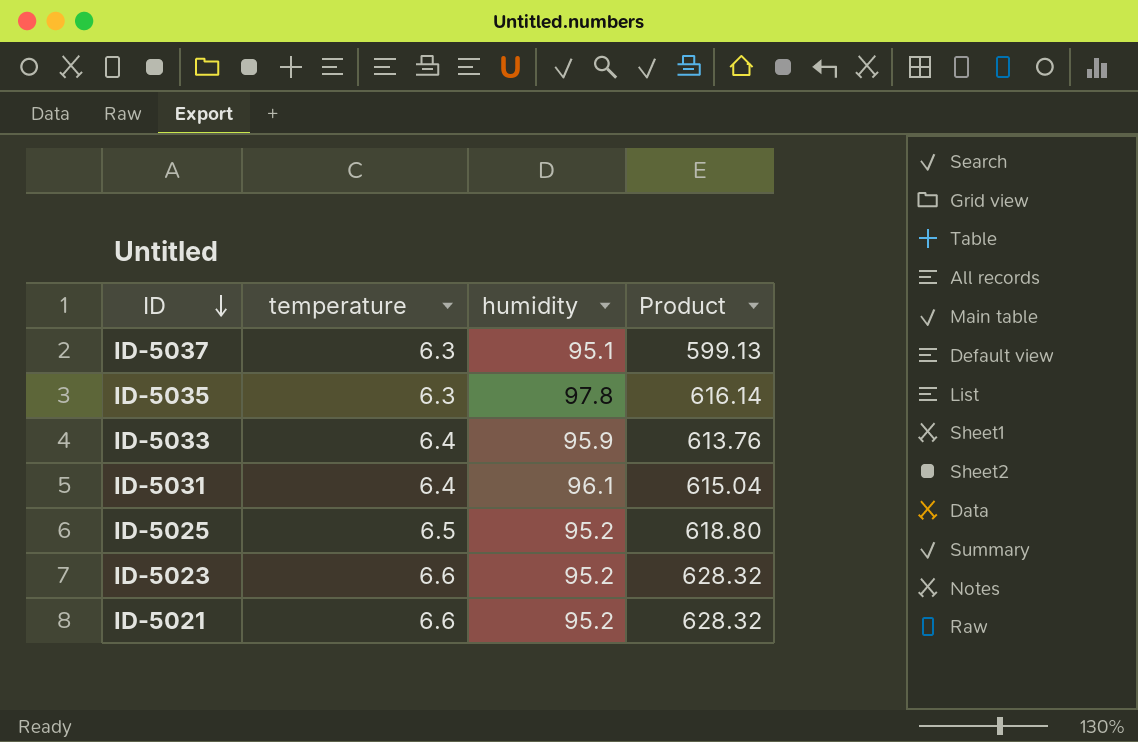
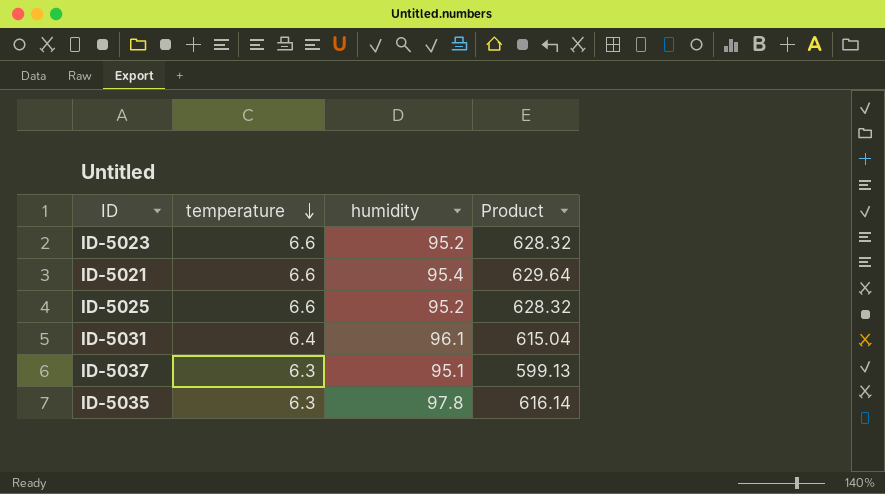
row order: ID descending -> temperature descending
row ID-5033: 6.4 | 95.9 | 613.76 -> none
ID-5021 | humidity: 95.2 -> 95.4
ID-5021 | Product: 628.32 -> 629.64
ID-5025 | temperature: 6.5 -> 6.6
ID-5025 | Product: 618.80 -> 628.32

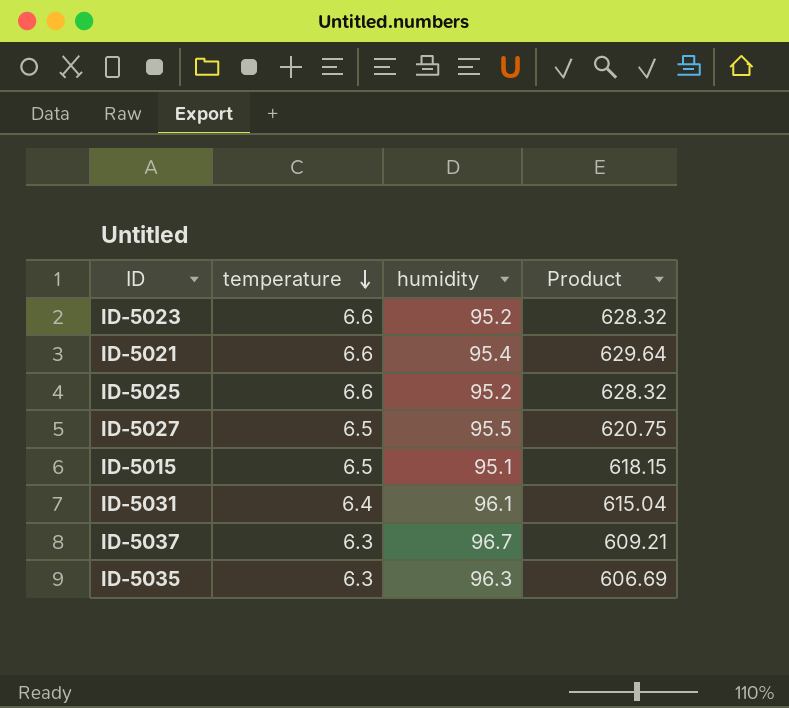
row ID-5027: none -> 6.5 | 95.5 | 620.75
row ID-5015: none -> 6.5 | 95.1 | 618.15
ID-5037 | humidity: 95.1 -> 96.7
ID-5037 | Product: 599.13 -> 609.21
ID-5035 | humidity: 97.8 -> 96.3
ID-5035 | Product: 616.14 -> 606.69

